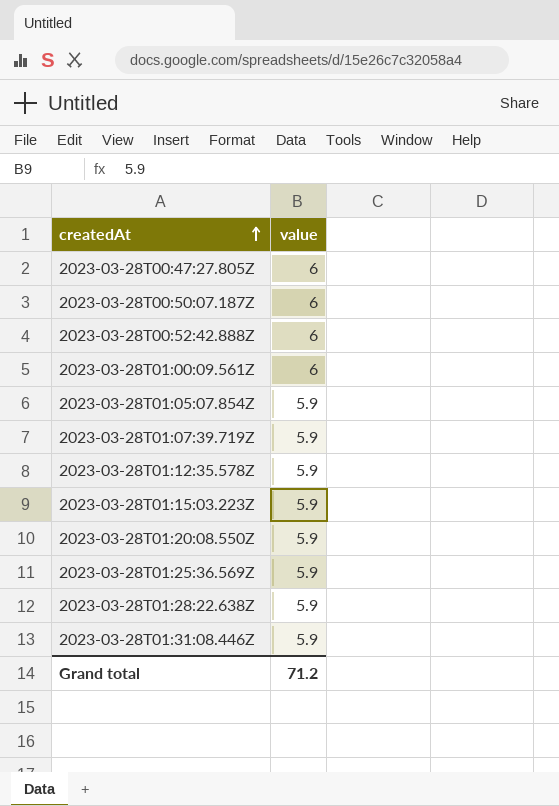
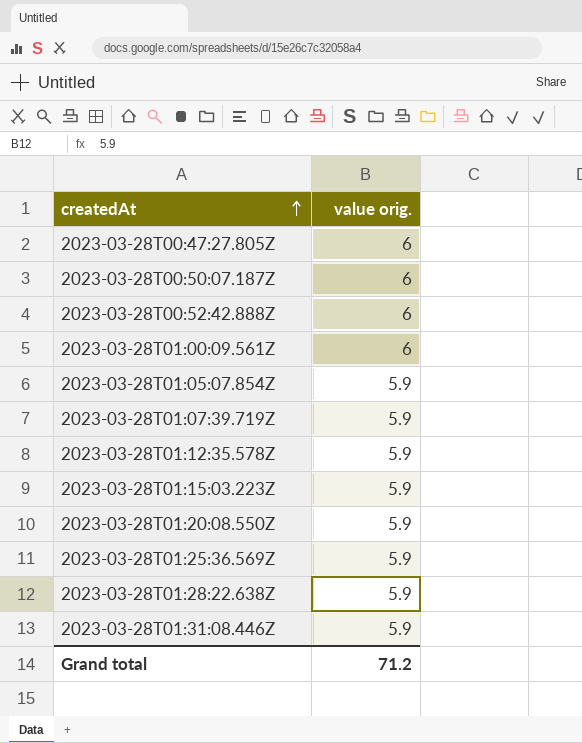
column name: value -> value orig.

